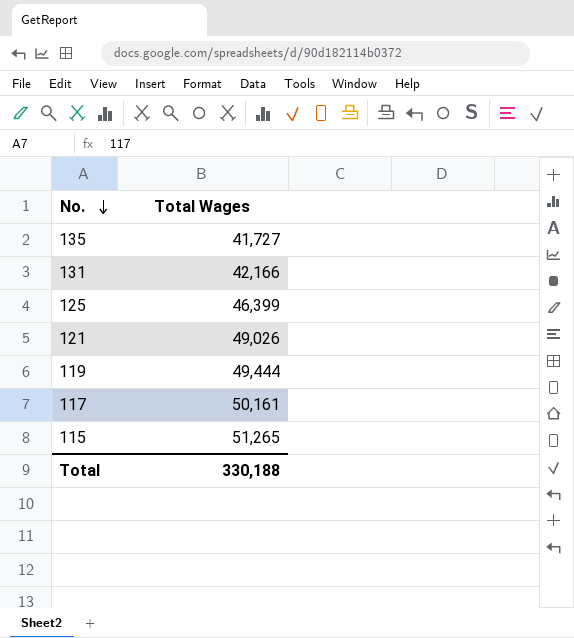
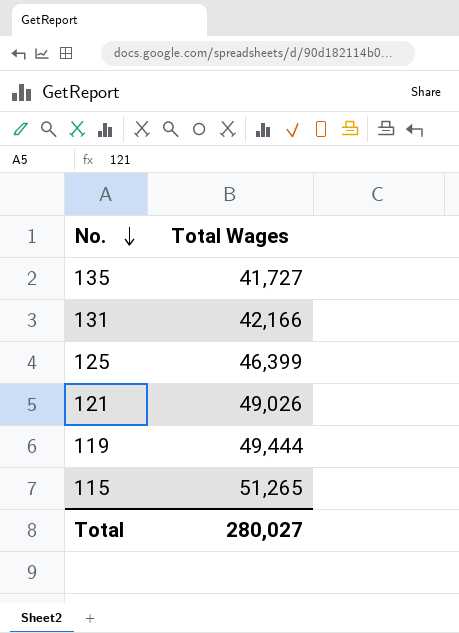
row 117: 50,161 -> none
Total | Total Wages: 330,188 -> 280,027

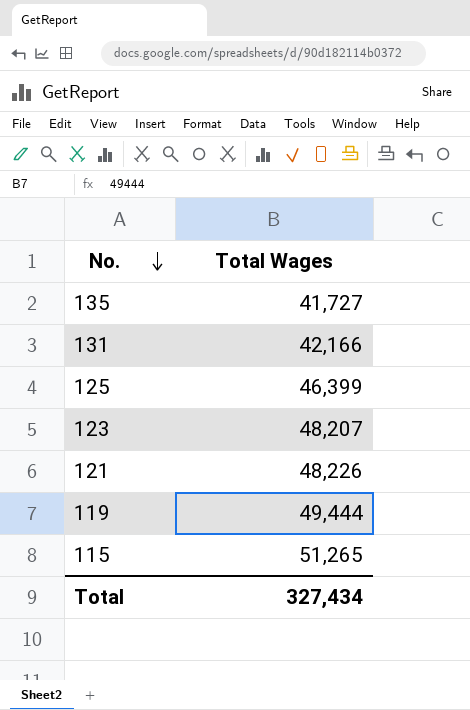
row 123: none -> 48,207
121 | Total Wages: 49,026 -> 48,226
Total | Total Wages: 280,027 -> 327,434

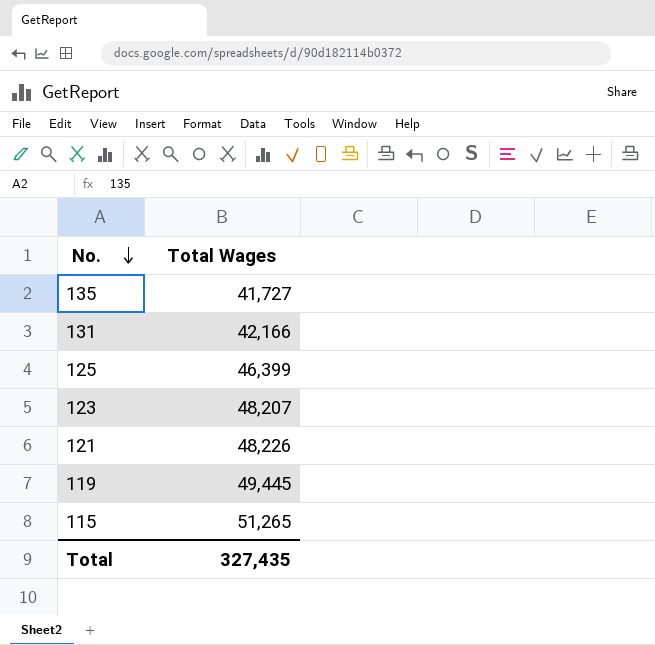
119 | Total Wages: 49,444 -> 49,445
Total | Total Wages: 327,434 -> 327,435

